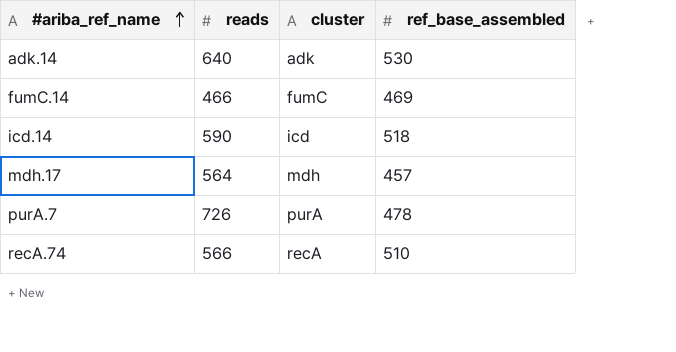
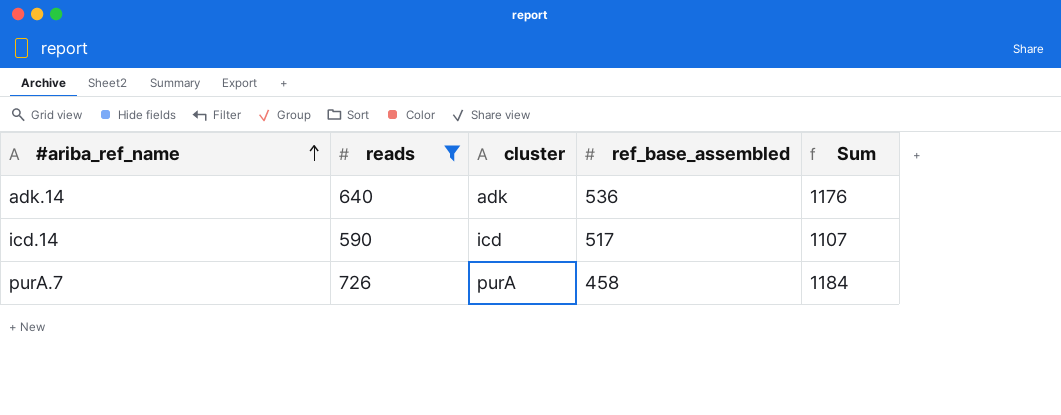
filter: none -> reads >= 590
column Sum | formula: none -> [reads] + [ref_base_assembled]
adk.14 | ref_base_assembled: 530 -> 536
icd.14 | ref_base_assembled: 518 -> 517
purA.7 | ref_base_assembled: 478 -> 458

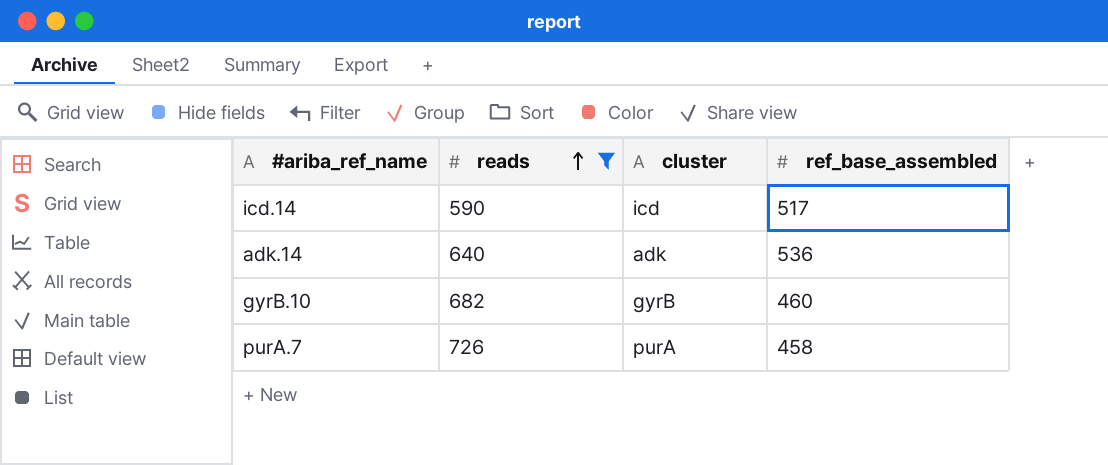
row order: #ariba_ref_name ascending -> reads ascending
column Sum | formula: [reads] + [ref_base_assembled] -> none
row gyrB.10: none -> 682 | gyrB | 460

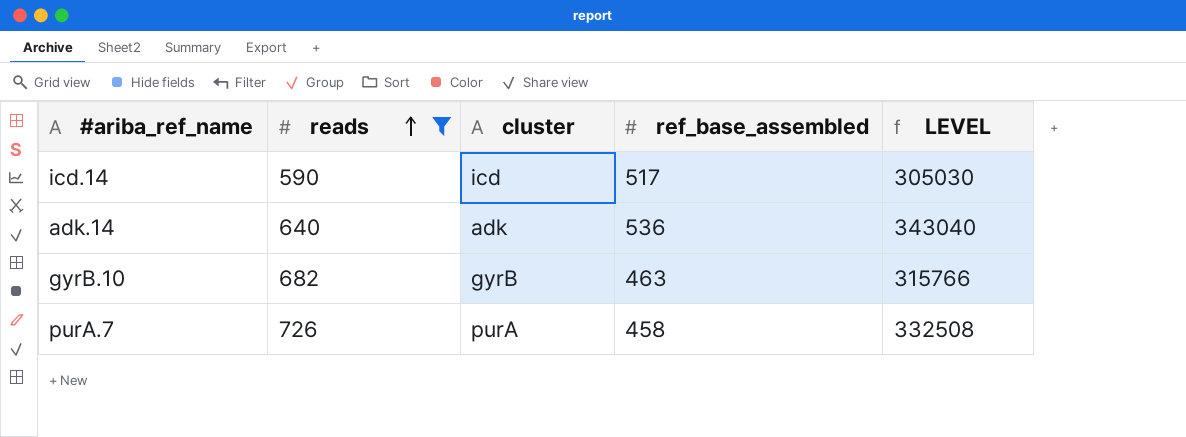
column LEVEL | formula: none -> [reads] * [ref_base_assembled]
gyrB.10 | ref_base_assembled: 460 -> 463

